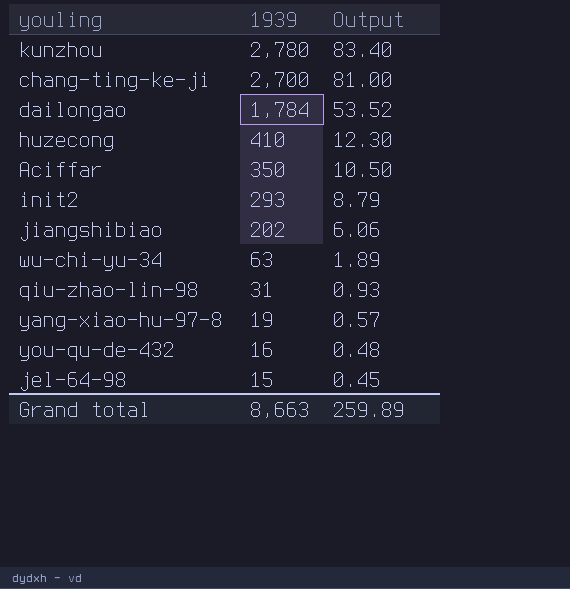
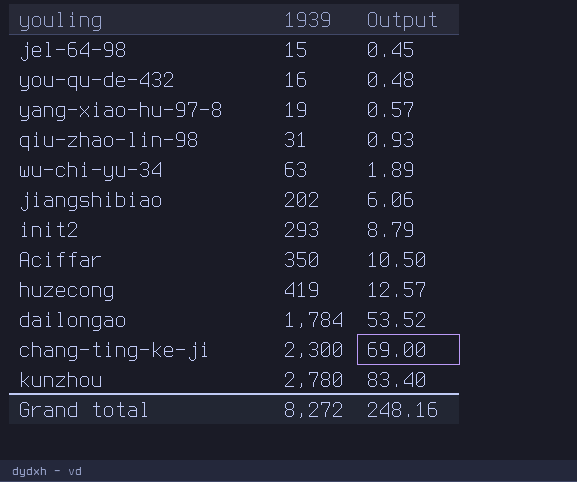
row order: 1939 descending -> 1939 ascending
huzecong | 1939: 410 -> 419
huzecong | Output: 12.30 -> 12.57
chang-ting-ke-ji | 1939: 2,700 -> 2,300
chang-ting-ke-ji | Output: 81.00 -> 69.00
Grand total | 1939: 8,663 -> 8,272
Grand total | Output: 259.89 -> 248.16

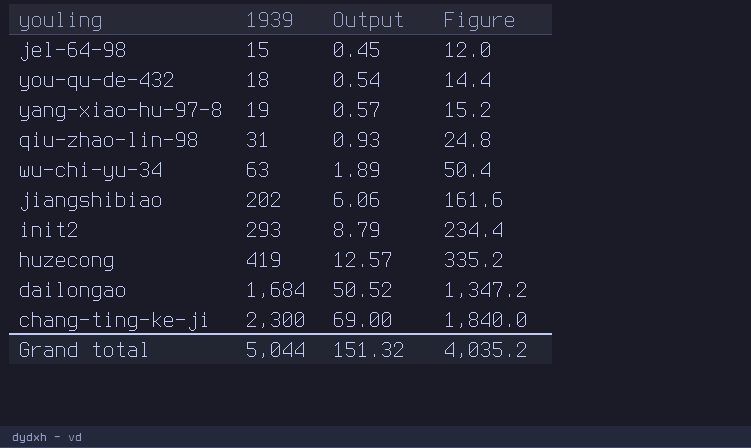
column Figure | formula: none -> [1939] * 0.8
row Aciffar: 350 | 10.50 -> none
row kunzhou: 2,780 | 83.40 -> none
you-qu-de-432 | 1939: 16 -> 18
you-qu-de-432 | Output: 0.48 -> 0.54
dailongao | 1939: 1,784 -> 1,684
dailongao | Output: 53.52 -> 50.52
Grand total | 1939: 8,272 -> 5,044
Grand total | Output: 248.16 -> 151.32

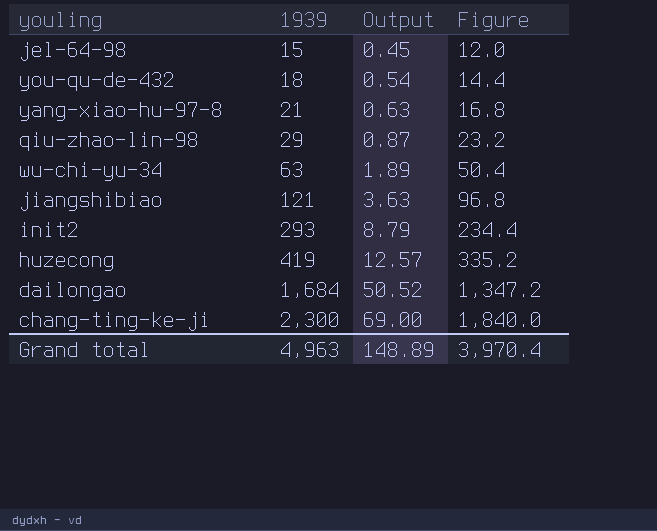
yang-xiao-hu-97-8 | 1939: 19 -> 21
yang-xiao-hu-97-8 | Output: 0.57 -> 0.63
yang-xiao-hu-97-8 | Figure: 15.2 -> 16.8
qiu-zhao-lin-98 | 1939: 31 -> 29
qiu-zhao-lin-98 | Output: 0.93 -> 0.87
qiu-zhao-lin-98 | Figure: 24.8 -> 23.2
jiangshibiao | 1939: 202 -> 121
jiangshibiao | Output: 6.06 -> 3.63
jiangshibiao | Figure: 161.6 -> 96.8
Grand total | 1939: 5,044 -> 4,963
Grand total | Output: 151.32 -> 148.89
Grand total | Figure: 4,035.2 -> 3,970.4

